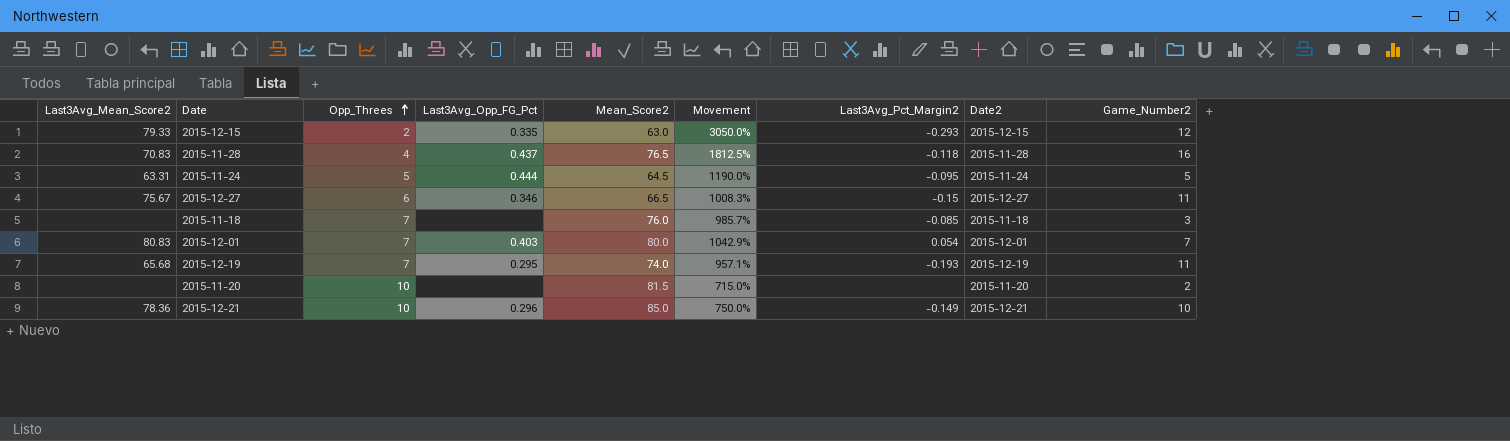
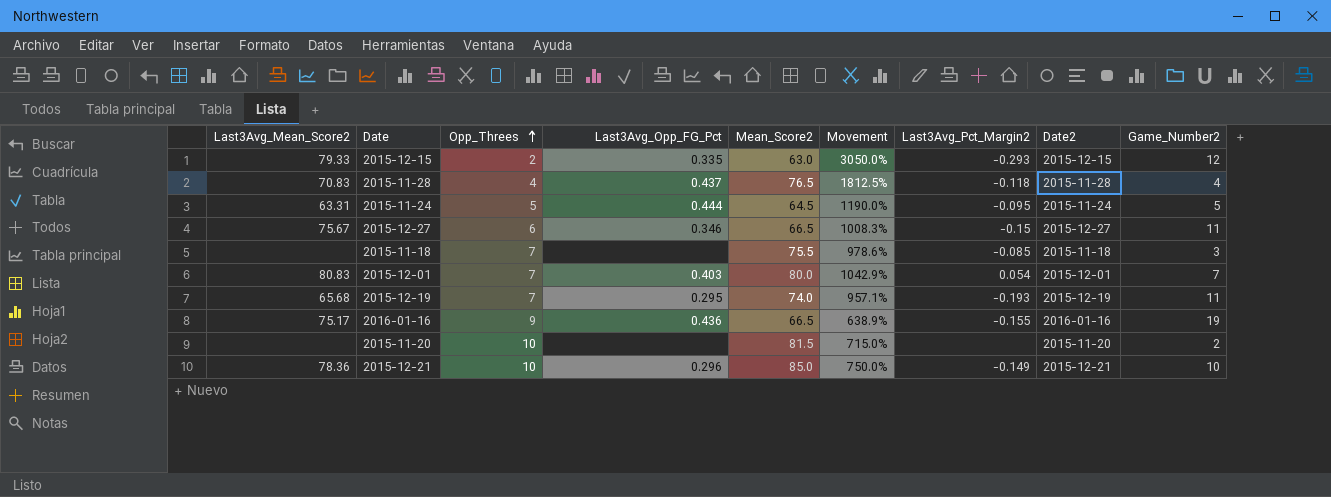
2015-11-28 | Game_Number2: 16 -> 4
2015-11-18 | Mean_Score2: 76.0 -> 75.5
2015-11-18 | Movement: 985.7% -> 978.6%
row 2016-01-16: none -> 75.17 | 9 | 0.436 | 66.5 | 638.9% | -0.155 | 2016-01-16 | 19

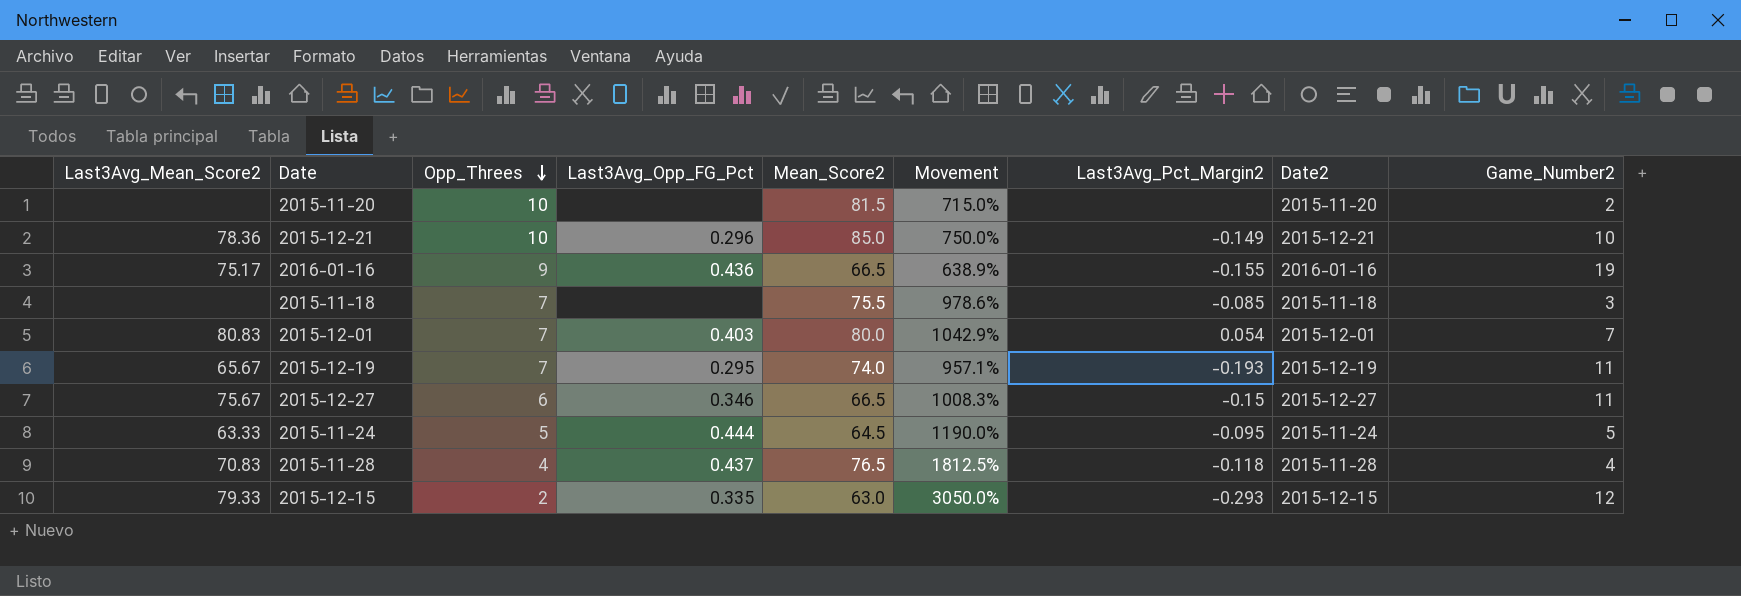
row order: Opp_Threes ascending -> Opp_Threes descending
2015-12-19 | Last3Avg_Mean_Score2: 65.68 -> 65.67
2015-11-24 | Last3Avg_Mean_Score2: 63.31 -> 63.33

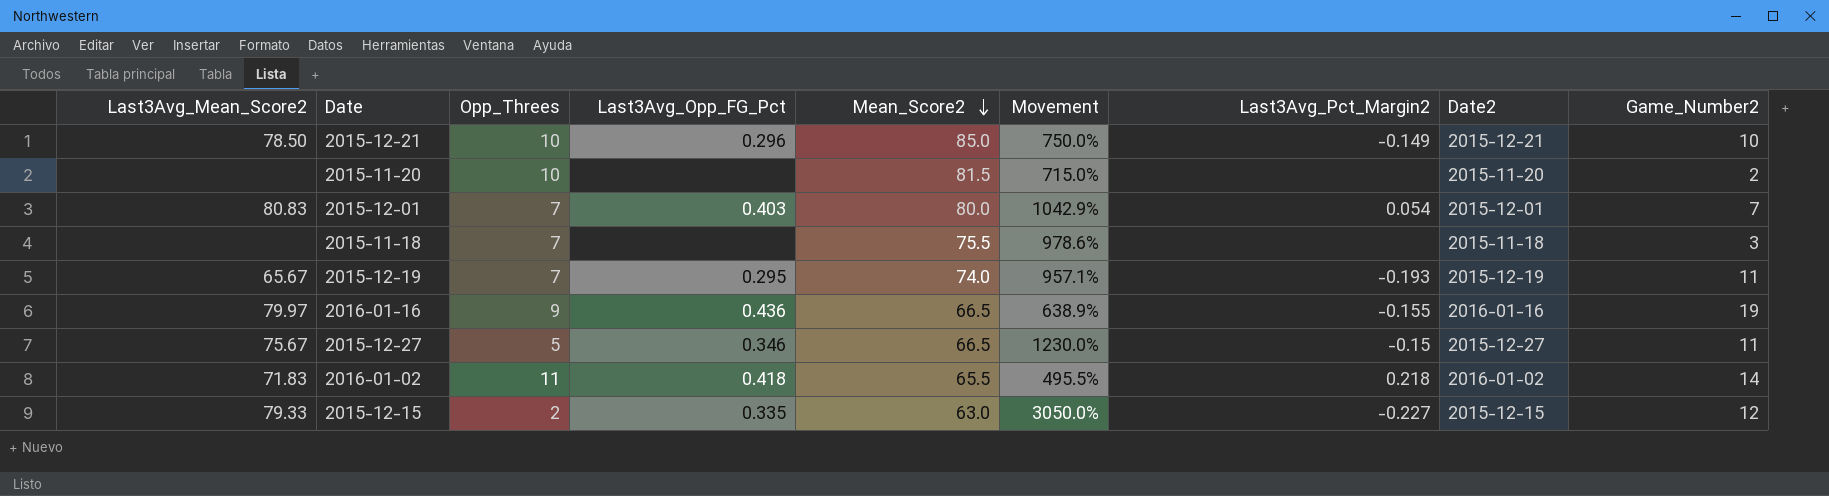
row order: Opp_Threes descending -> Mean_Score2 descending
row 2015-11-24: 63.33 | 5 | 0.444 | 64.5 | 1190.0% | -0.095 | 2015-11-24 | 5 -> none
row 2015-11-28: 70.83 | 4 | 0.437 | 76.5 | 1812.5% | -0.118 | 2015-11-28 | 4 -> none
2015-12-21 | Last3Avg_Mean_Score2: 78.36 -> 78.50
2015-11-18 | Last3Avg_Pct_Margin2: -0.085 -> none
2016-01-16 | Last3Avg_Mean_Score2: 75.17 -> 79.97
2015-12-27 | Opp_Threes: 6 -> 5
2015-12-27 | Movement: 1008.3% -> 1230.0%
row 2016-01-02: none -> 71.83 | 11 | 0.418 | 65.5 | 495.5% | 0.218 | 2016-01-02 | 14
2015-12-15 | Last3Avg_Pct_Margin2: -0.293 -> -0.227

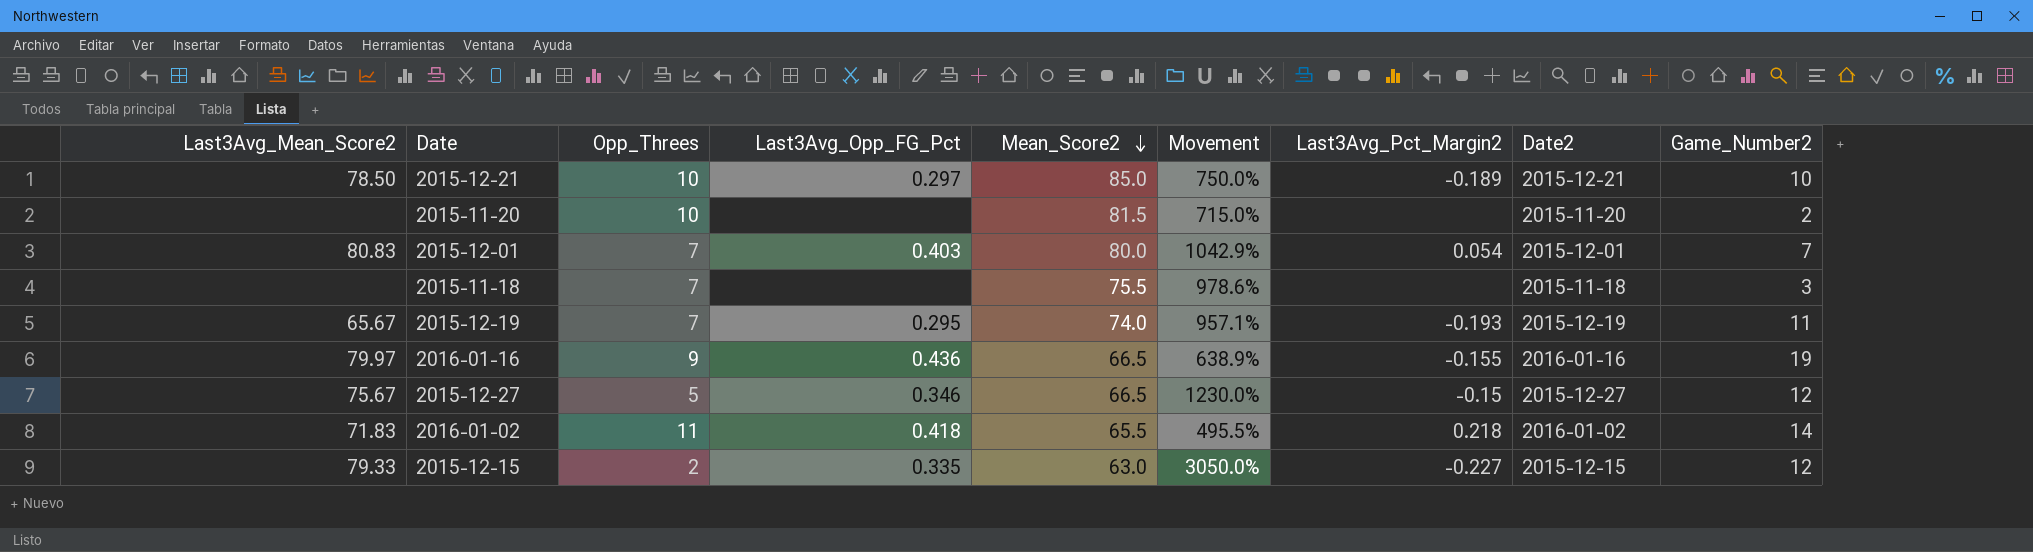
2015-12-21 | Last3Avg_Opp_FG_Pct: 0.296 -> 0.297
2015-12-21 | Last3Avg_Pct_Margin2: -0.149 -> -0.189
2015-12-27 | Game_Number2: 11 -> 12

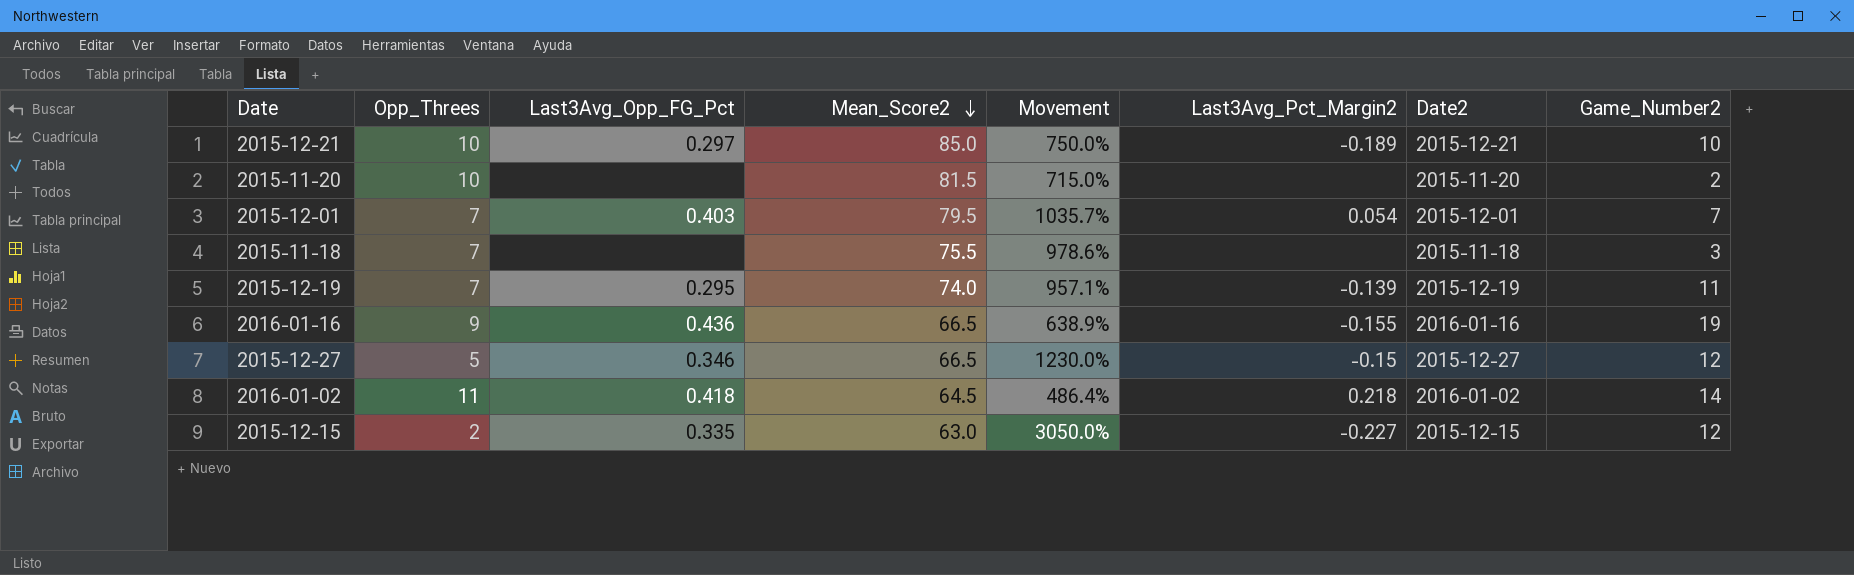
column Last3Avg_Mean_Score2 | position: 1 -> none
2015-12-01 | Mean_Score2: 80.0 -> 79.5
2015-12-01 | Movement: 1042.9% -> 1035.7%
2015-12-19 | Last3Avg_Pct_Margin2: -0.193 -> -0.139
2016-01-02 | Mean_Score2: 65.5 -> 64.5
2016-01-02 | Movement: 495.5% -> 486.4%

